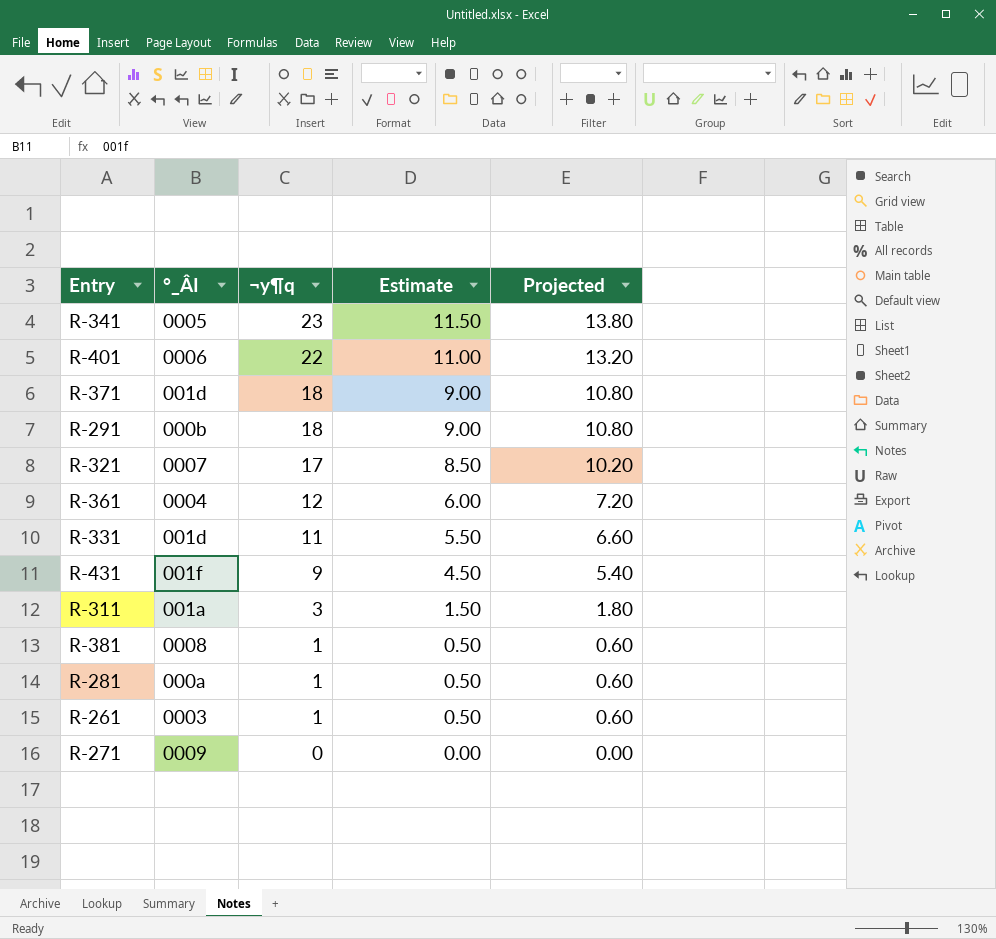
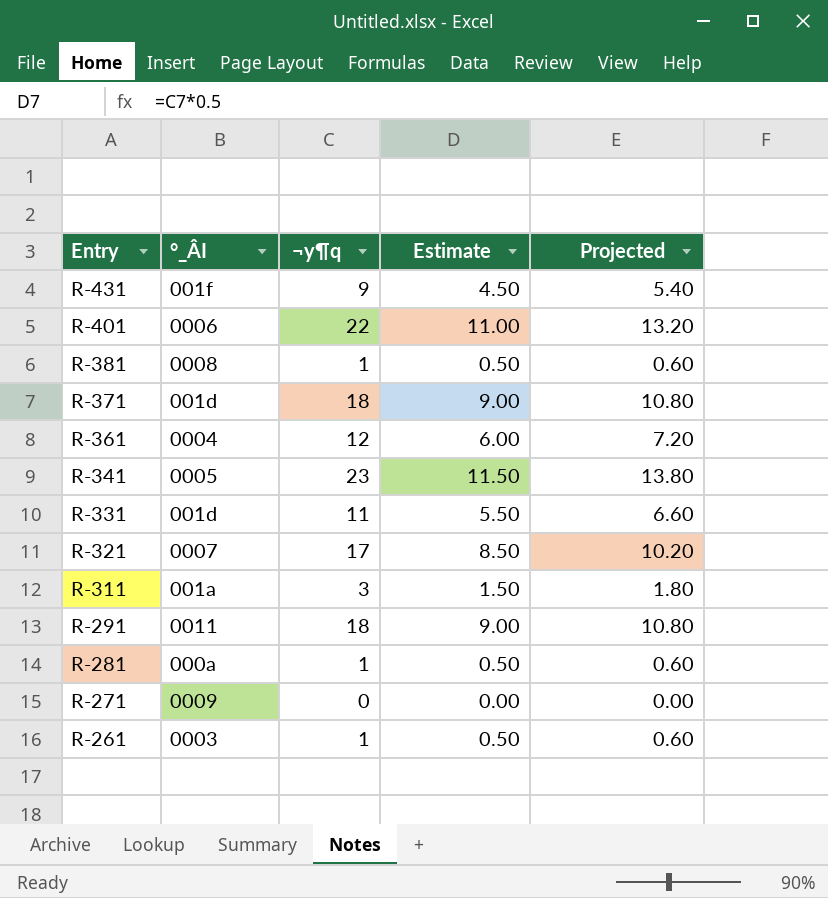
row order: ¬y¶q descending -> Entry descending
R-291 | °_ÂI: 000b -> 0011

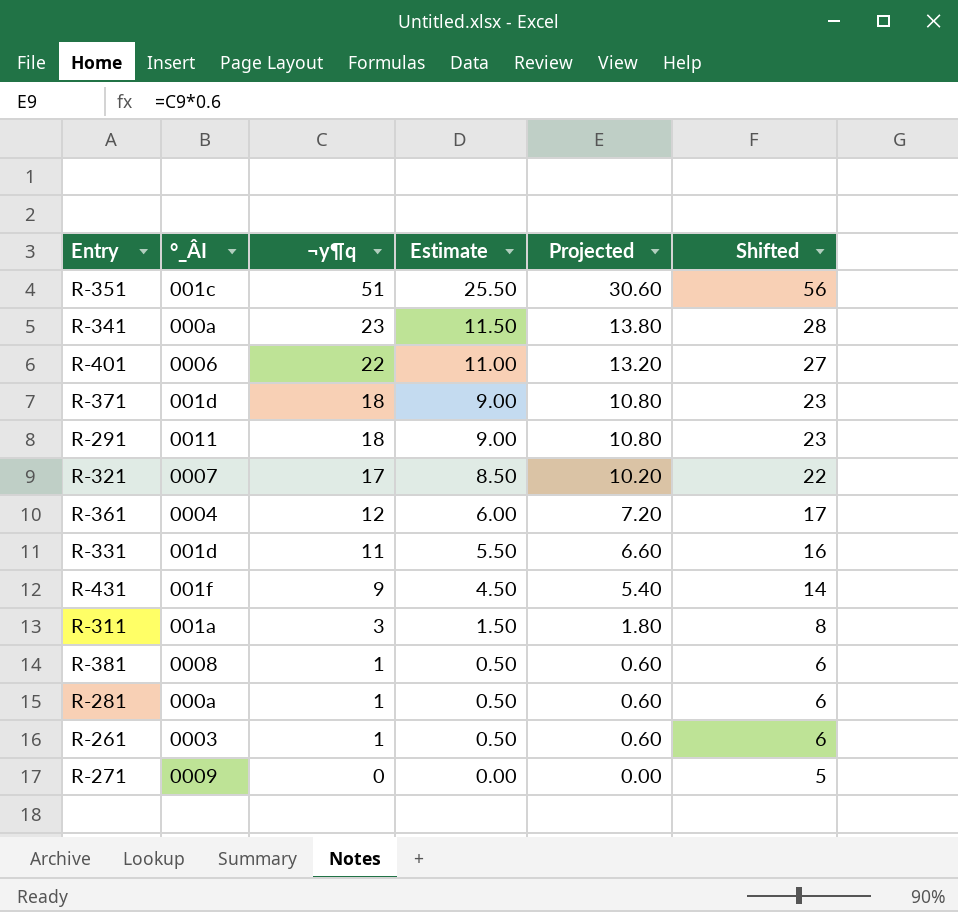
row order: Entry descending -> ¬y¶q descending
column Shifted | formula: none -> [¬y¶q] + 5
row R-351: none -> 001c | 51 | 25.50 | 30.60 | 56
R-341 | °_ÂI: 0005 -> 000a

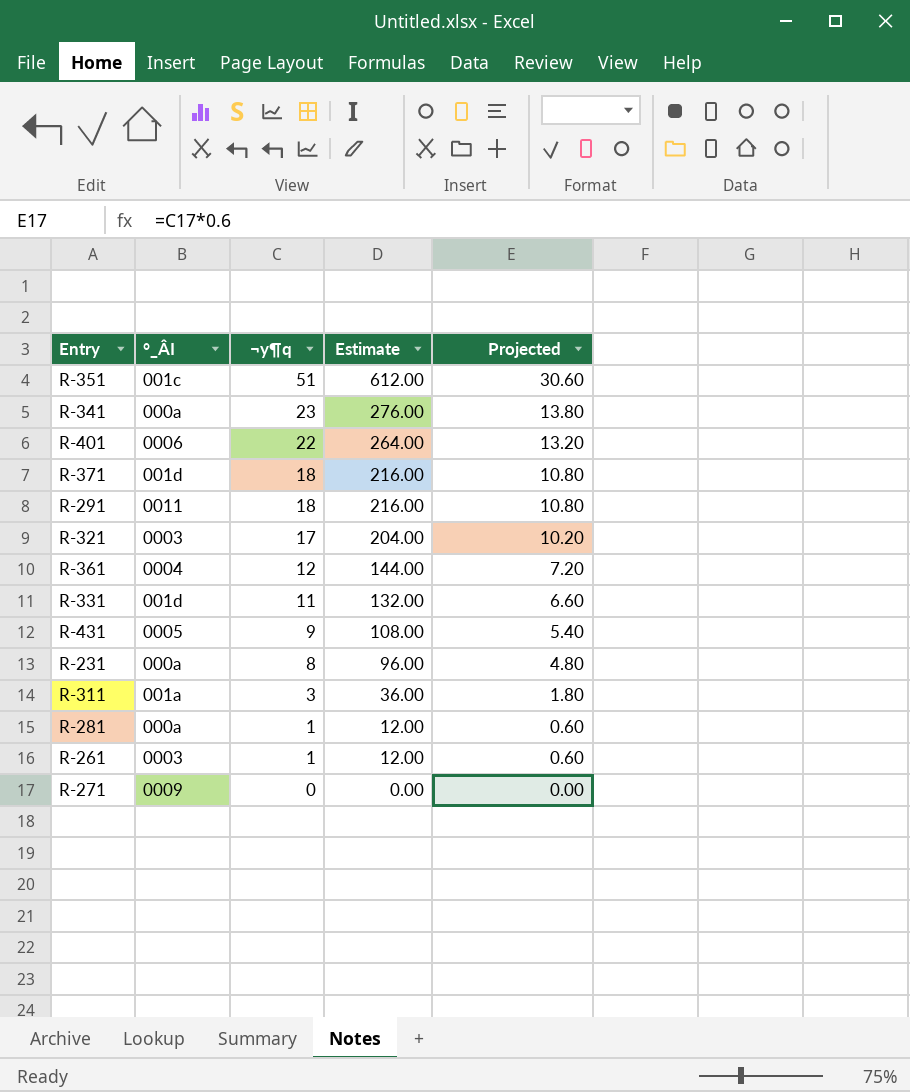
column Shifted | formula: [¬y¶q] + 5 -> none
column Estimate | formula: [¬y¶q] * 0.5 -> [¬y¶q] * 12
row R-381: 0008 | 1 | 0.50 | 0.60 | 6 -> none
R-321 | °_ÂI: 0007 -> 0003
R-431 | °_ÂI: 001f -> 0005
row R-231: none -> 000a | 8 | 96.00 | 4.80

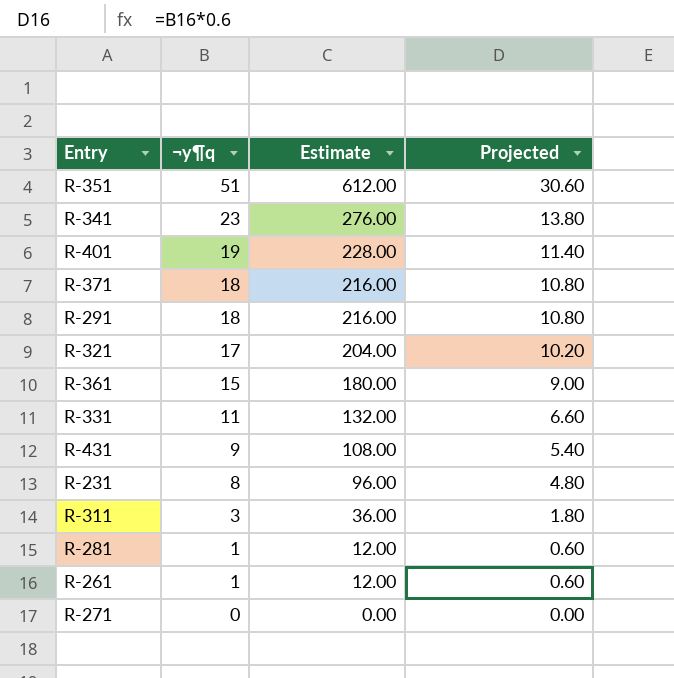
column °_ÂI | position: 2 -> none
R-401 | ¬y¶q: 22 -> 19
R-401 | Estimate: 264.00 -> 228.00
R-401 | Projected: 13.20 -> 11.40
R-361 | ¬y¶q: 12 -> 15
R-361 | Estimate: 144.00 -> 180.00
R-361 | Projected: 7.20 -> 9.00

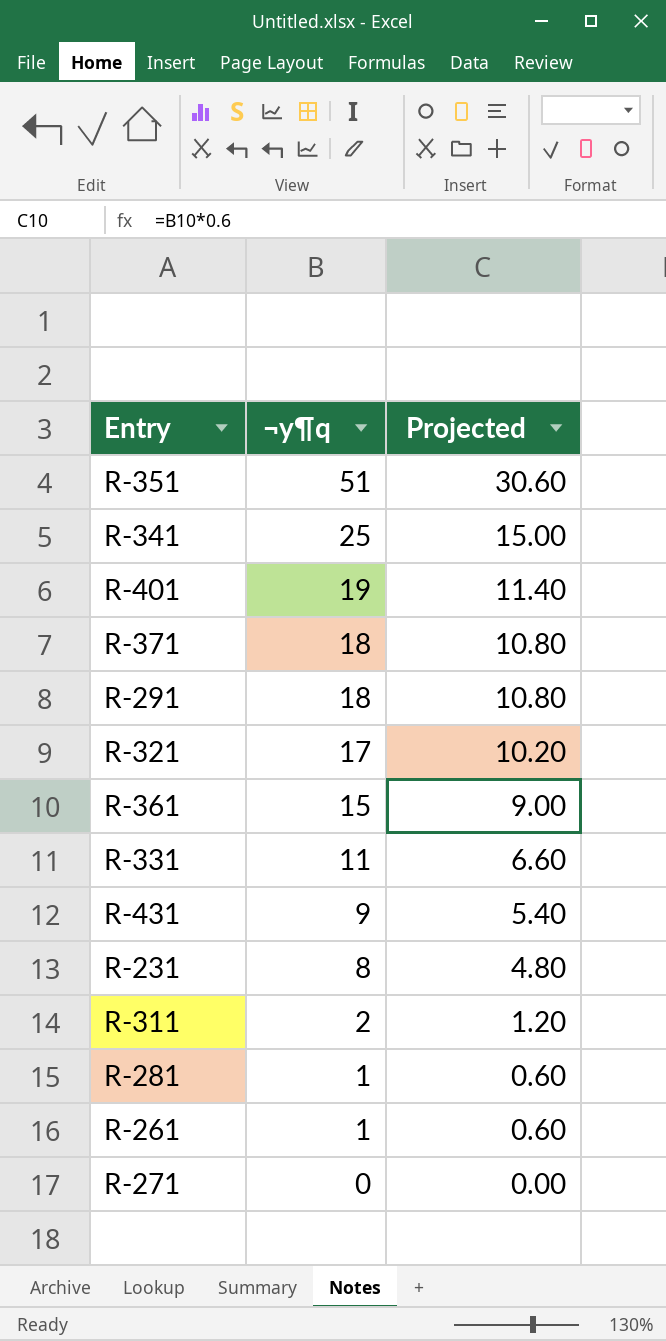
column Estimate | formula: [¬y¶q] * 12 -> none
R-341 | ¬y¶q: 23 -> 25
R-341 | Projected: 13.80 -> 15.00
R-311 | ¬y¶q: 3 -> 2
R-311 | Projected: 1.80 -> 1.20

